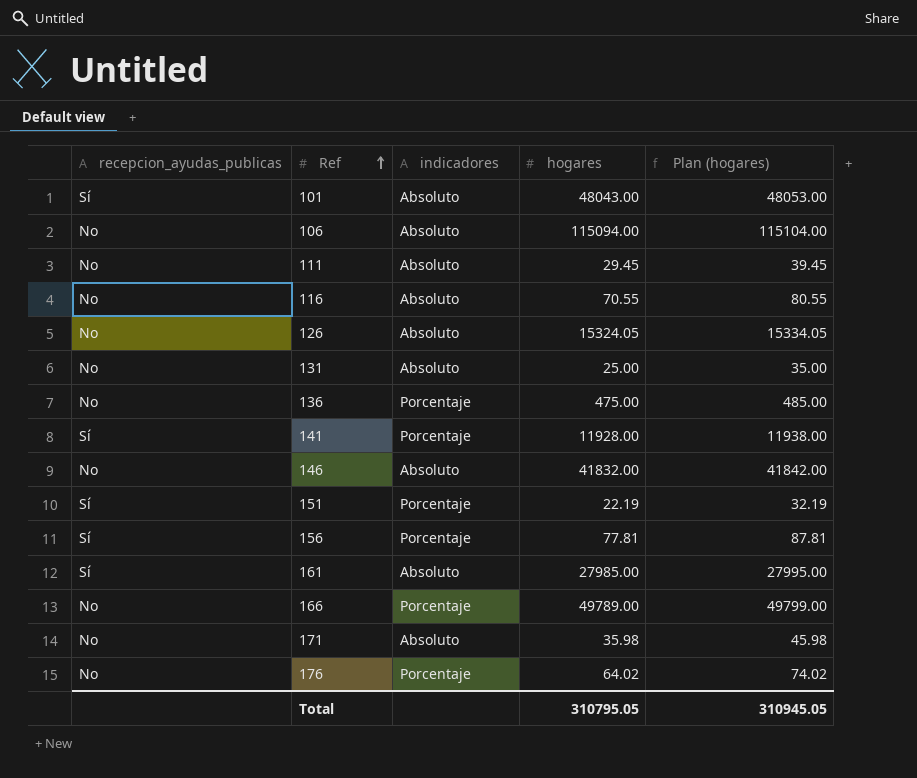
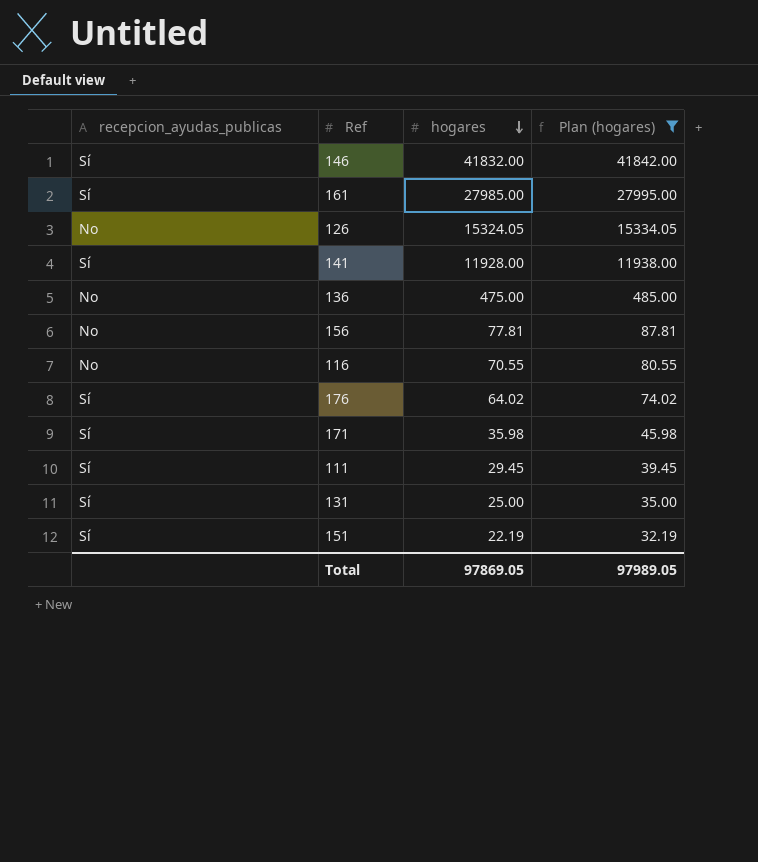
filter: none -> Plan (hogares) <= 41842.00
row order: Ref ascending -> hogares descending
column indicadores | position: 3 -> none
146 | recepcion_ayudas_publicas: No -> Sí
156 | recepcion_ayudas_publicas: Sí -> No
176 | recepcion_ayudas_publicas: No -> Sí
171 | recepcion_ayudas_publicas: No -> Sí
111 | recepcion_ayudas_publicas: No -> Sí
131 | recepcion_ayudas_publicas: No -> Sí
Total | hogares: 310795.05 -> 97869.05
Total | Plan (hogares): 310945.05 -> 97989.05

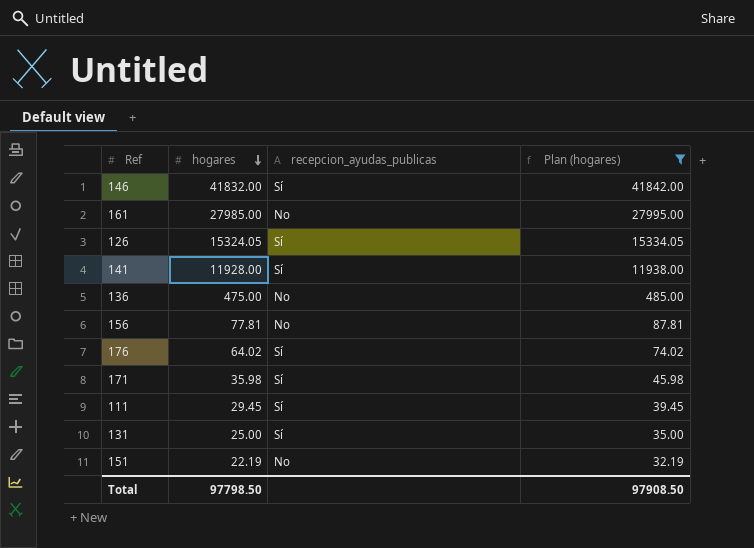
column recepcion_ayudas_publicas | position: 1 -> 3
row 116: No | 70.55 | 80.55 -> none
161 | recepcion_ayudas_publicas: Sí -> No
126 | recepcion_ayudas_publicas: No -> Sí
151 | recepcion_ayudas_publicas: Sí -> No
Total | hogares: 97869.05 -> 97798.50
Total | Plan (hogares): 97989.05 -> 97908.50

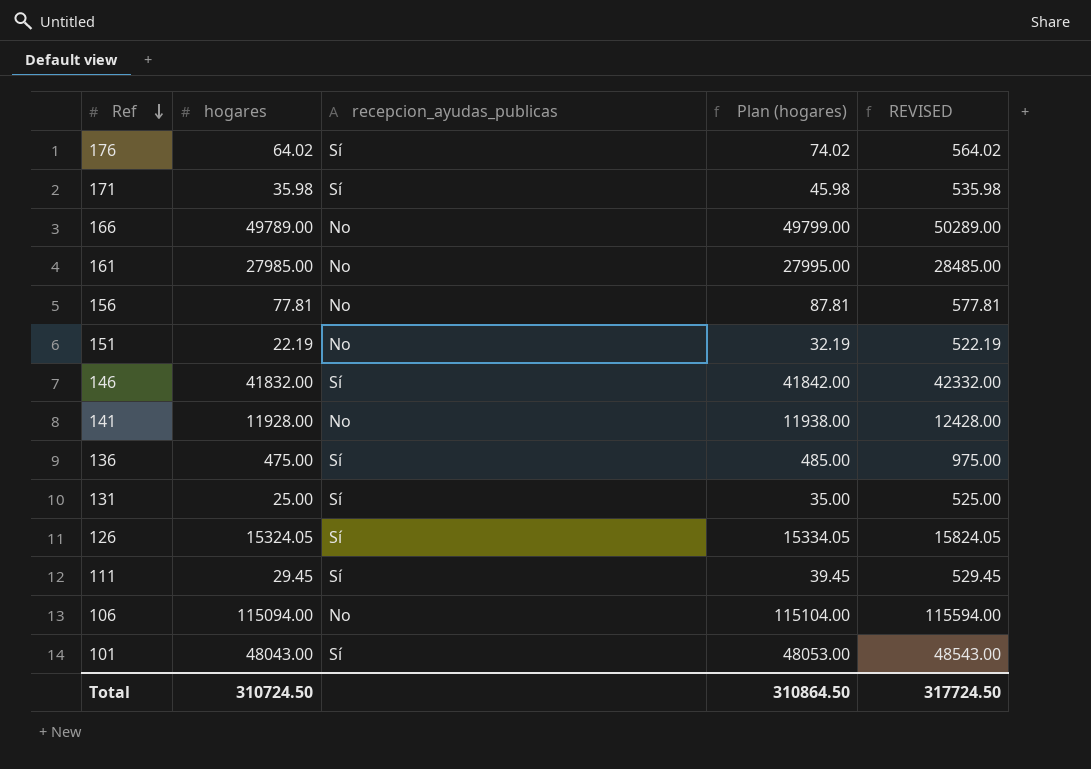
filter: Plan (hogares) <= 41842.00 -> none
row order: hogares descending -> Ref descending
column REVISED | formula: none -> [hogares] + 500
141 | recepcion_ayudas_publicas: Sí -> No
136 | recepcion_ayudas_publicas: No -> Sí
Total | hogares: 97798.50 -> 310724.50
Total | Plan (hogares): 97908.50 -> 310864.50

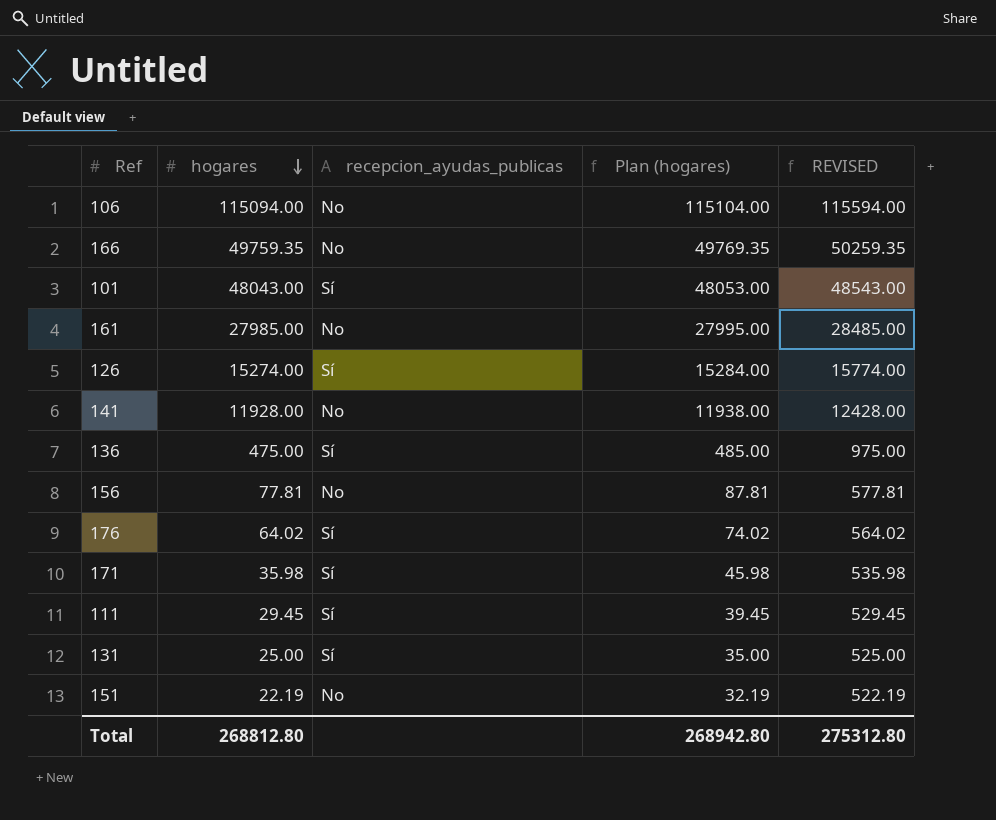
row order: Ref descending -> hogares descending
row 146: 41832.00 | Sí | 41842.00 | 42332.00 -> none
166 | hogares: 49789.00 -> 49759.35
166 | Plan (hogares): 49799.00 -> 49769.35
166 | REVISED: 50289.00 -> 50259.35
126 | hogares: 15324.05 -> 15274.00
126 | Plan (hogares): 15334.05 -> 15284.00
126 | REVISED: 15824.05 -> 15774.00
Total | hogares: 310724.50 -> 268812.80
Total | Plan (hogares): 310864.50 -> 268942.80
Total | REVISED: 317724.50 -> 275312.80

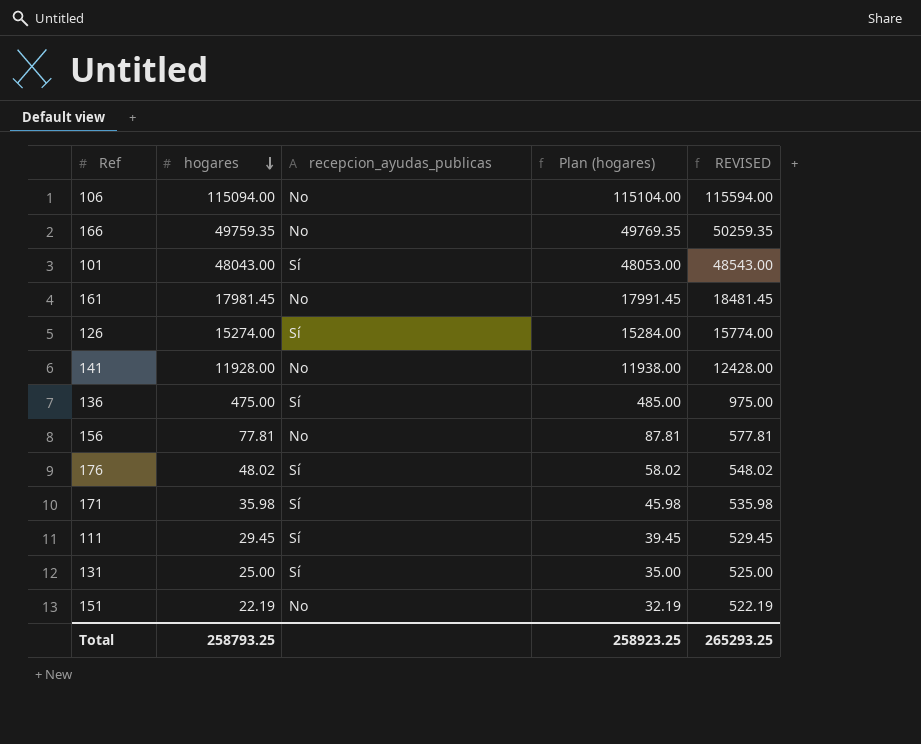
161 | hogares: 27985.00 -> 17981.45
161 | Plan (hogares): 27995.00 -> 17991.45
161 | REVISED: 28485.00 -> 18481.45
176 | hogares: 64.02 -> 48.02
176 | Plan (hogares): 74.02 -> 58.02
176 | REVISED: 564.02 -> 548.02
Total | hogares: 268812.80 -> 258793.25
Total | Plan (hogares): 268942.80 -> 258923.25
Total | REVISED: 275312.80 -> 265293.25

